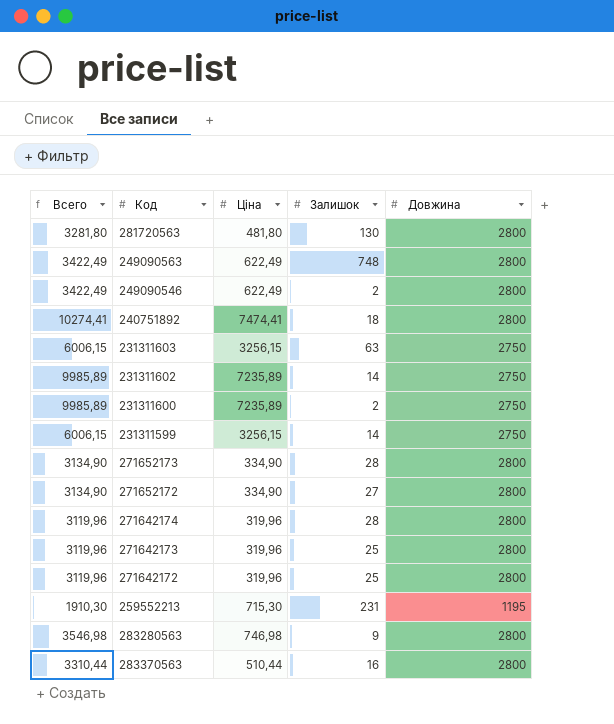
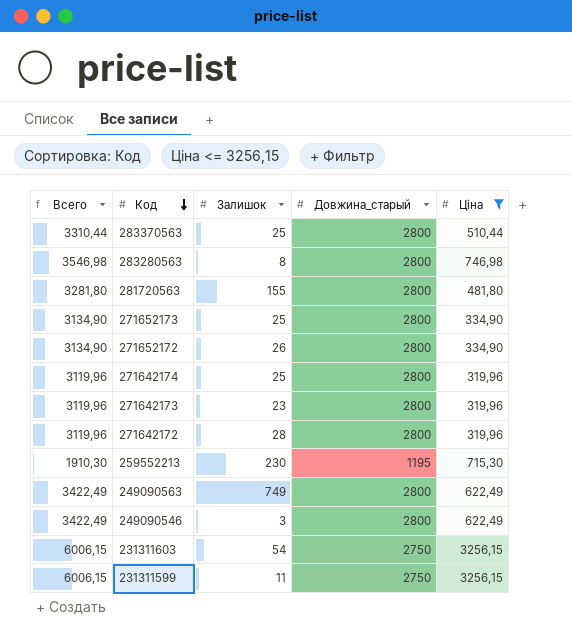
filter: none -> Ціна <= 3256,15
row order: none -> Код descending
column name: Довжина -> Довжина_старый
column Ціна | position: 3 -> 5
283370563 | Залишок: 16 -> 25
283280563 | Залишок: 9 -> 8
281720563 | Залишок: 130 -> 155
271652173 | Залишок: 28 -> 25
271652172 | Залишок: 27 -> 26
271642174 | Залишок: 28 -> 25
271642173 | Залишок: 25 -> 23
271642172 | Залишок: 25 -> 28
259552213 | Залишок: 231 -> 230
249090563 | Залишок: 748 -> 749
249090546 | Залишок: 2 -> 3
231311603 | Залишок: 63 -> 54
231311599 | Залишок: 14 -> 11

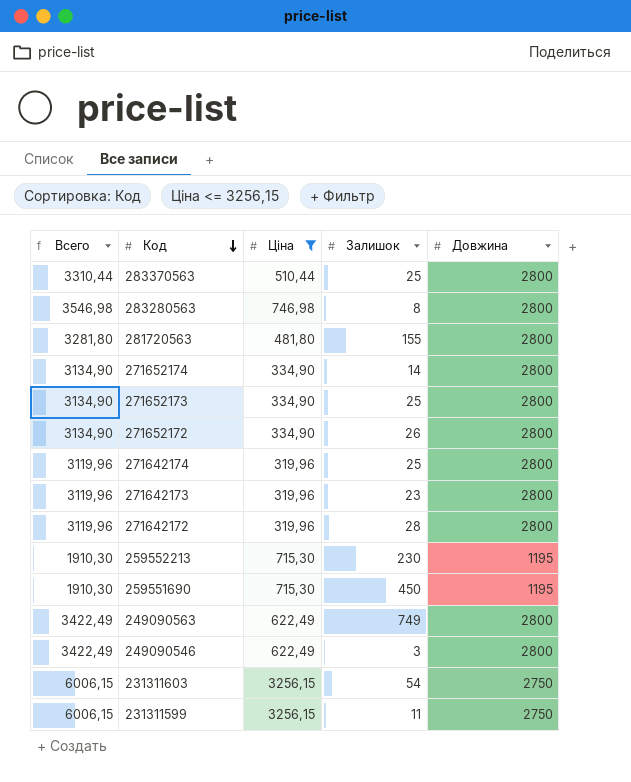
column Ціна | position: 5 -> 3
column name: Довжина_старый -> Довжина
row 271652174: none -> 3134,90 | 334,90 | 14 | 2800
row 259551690: none -> 1910,30 | 715,30 | 450 | 1195

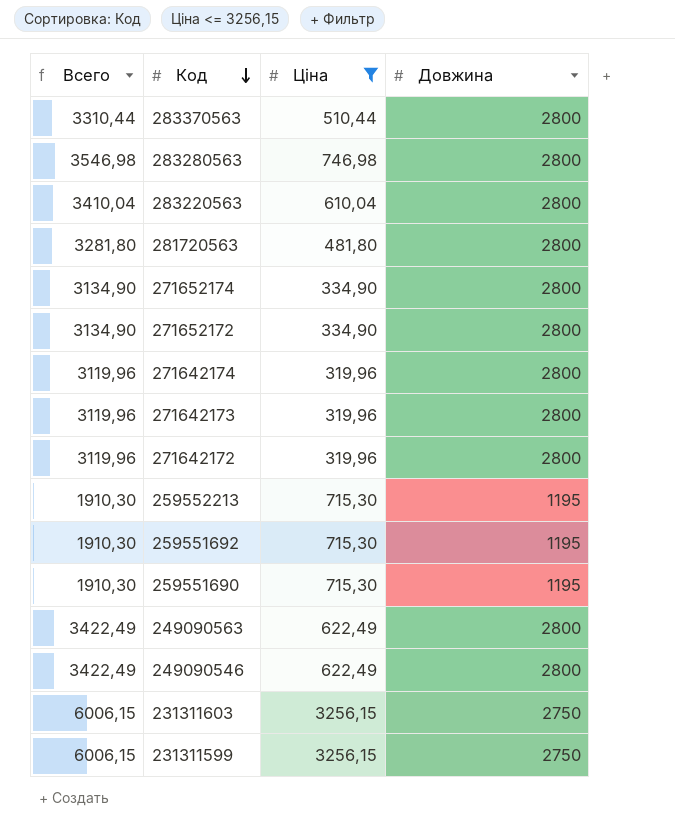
column Залишок | position: 4 -> none
row 271652173: 3134,90 | 334,90 | 25 | 2800 -> none
row 283220563: none -> 3410,04 | 610,04 | 2800
row 259551692: none -> 1910,30 | 715,30 | 1195

